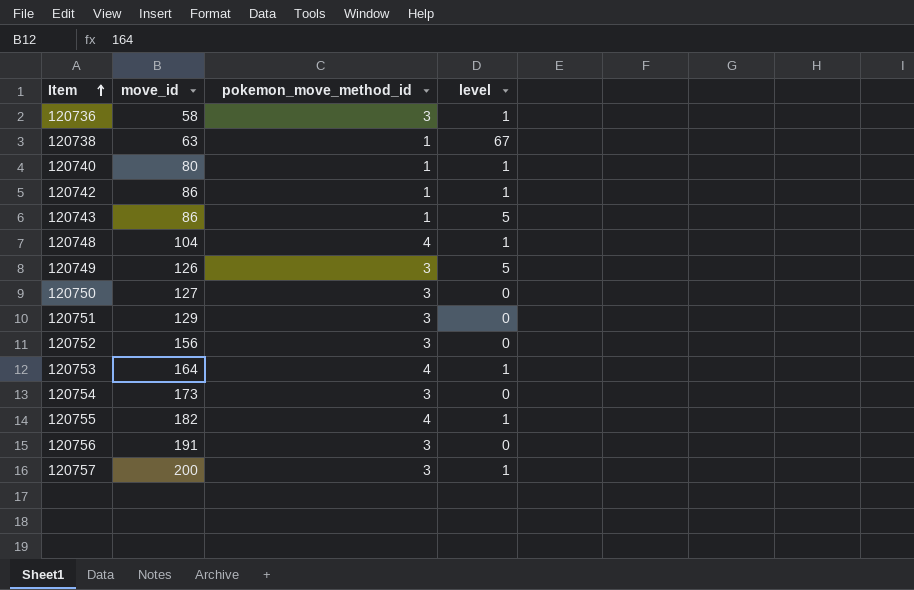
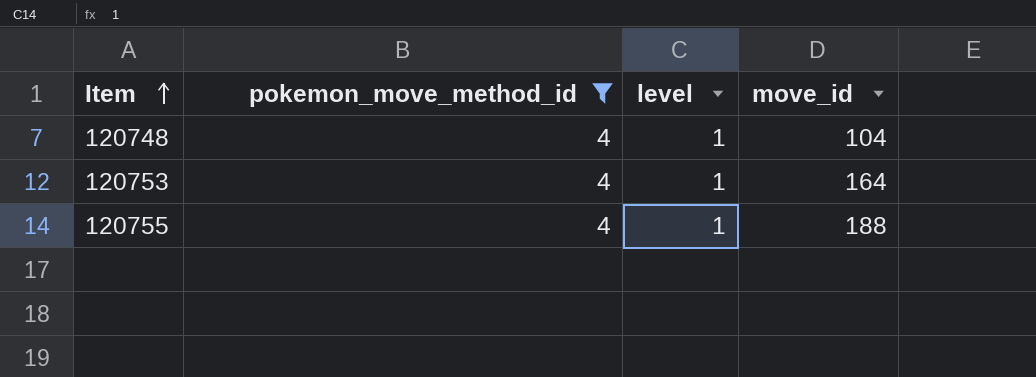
filter: none -> pokemon_move_method_id = 4
column move_id | position: 2 -> 4
120755 | move_id: 182 -> 188

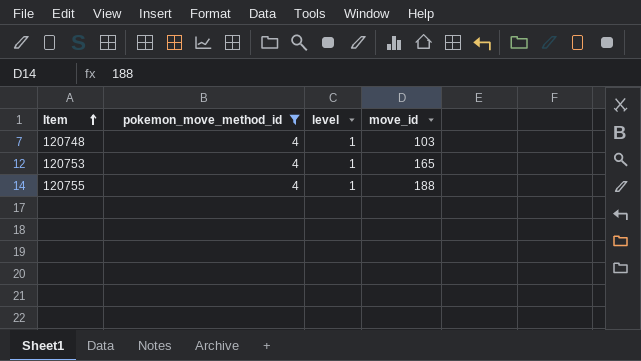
120748 | move_id: 104 -> 103
120753 | move_id: 164 -> 165

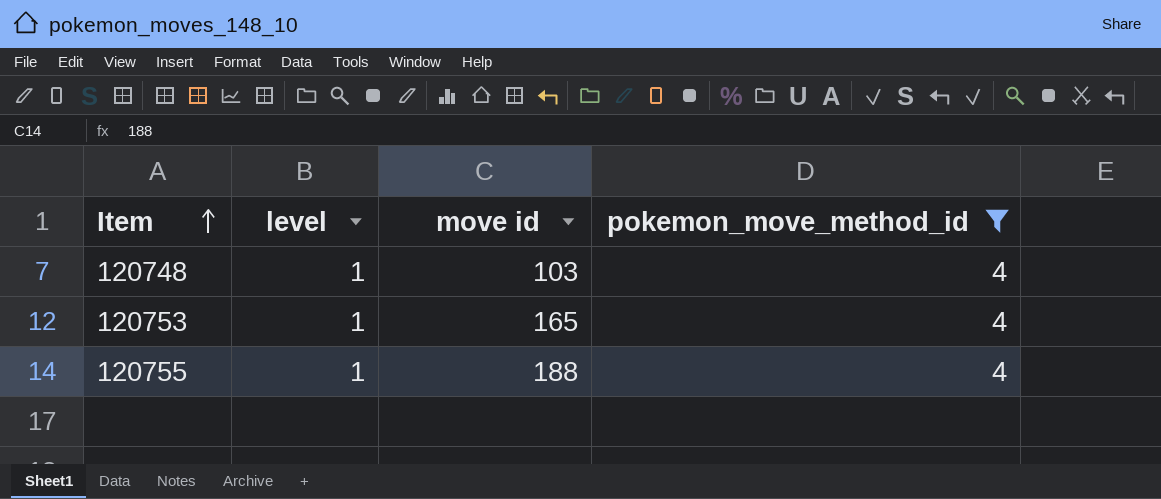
column name: move_id -> move id
column pokemon_move_method_id | position: 2 -> 4

